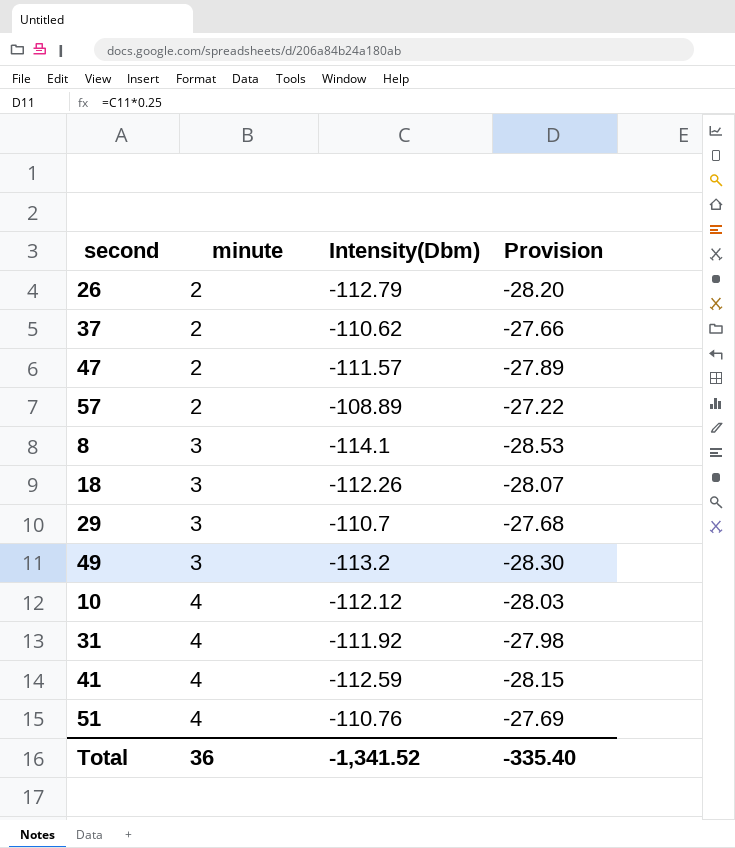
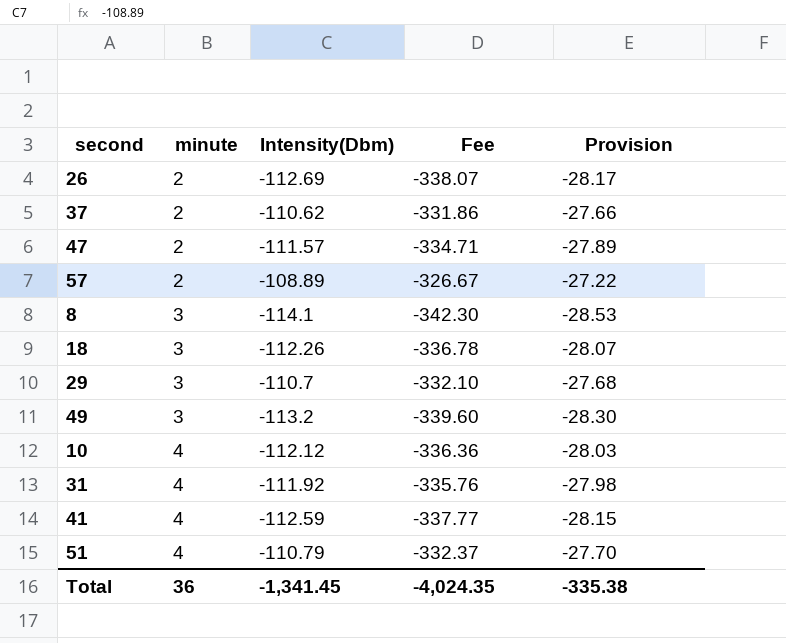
column Fee | formula: none -> [Intensity(Dbm)] * 3
26 | Intensity(Dbm): -112.79 -> -112.69
26 | Provision: -28.20 -> -28.17
51 | Intensity(Dbm): -110.76 -> -110.79
51 | Provision: -27.69 -> -27.70
Total | Intensity(Dbm): -1,341.52 -> -1,341.45
Total | Provision: -335.40 -> -335.38

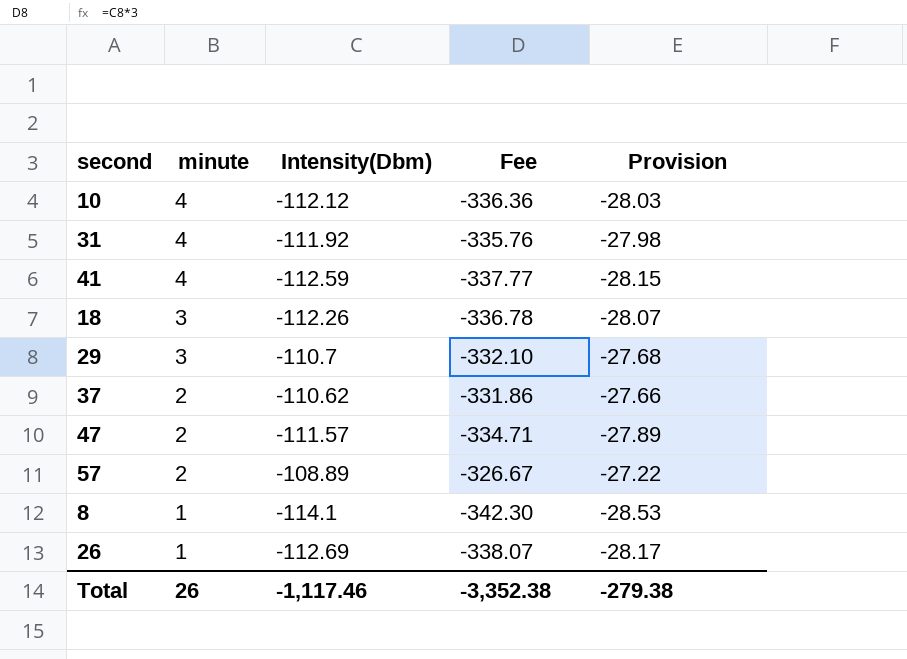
row order: minute ascending -> minute descending
row 49: 3 | -113.2 | -339.60 | -28.30 -> none
row 51: 4 | -110.79 | -332.37 | -27.70 -> none
8 | minute: 3 -> 1
26 | minute: 2 -> 1
Total | minute: 36 -> 26
Total | Intensity(Dbm): -1,341.45 -> -1,117.46
Total | Fee: -4,024.35 -> -3,352.38
Total | Provision: -335.38 -> -279.38

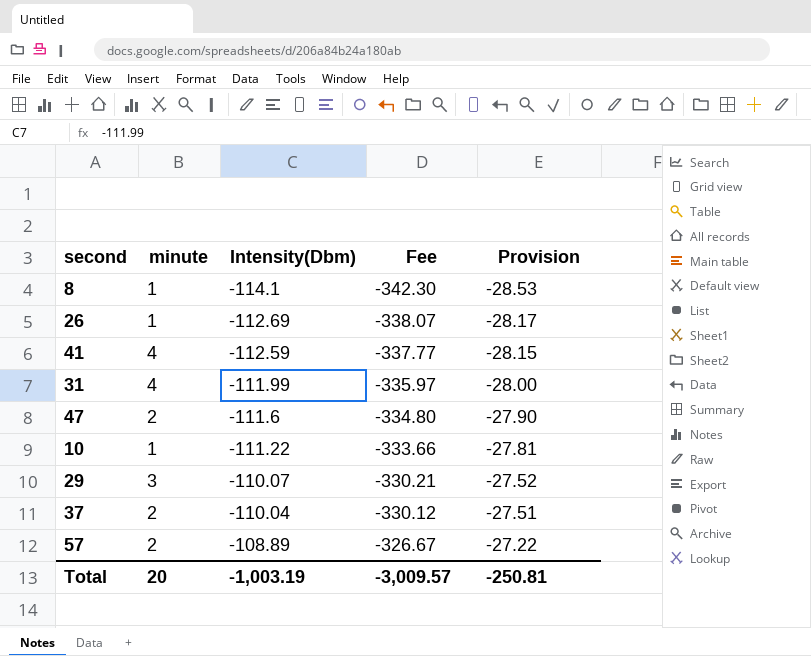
row order: minute descending -> Intensity(Dbm) ascending
row 18: 3 | -112.26 | -336.78 | -28.07 -> none
31 | Intensity(Dbm): -111.92 -> -111.99
31 | Fee: -335.76 -> -335.97
31 | Provision: -27.98 -> -28.00
47 | Intensity(Dbm): -111.57 -> -111.6
47 | Fee: -334.71 -> -334.80
47 | Provision: -27.89 -> -27.90
10 | minute: 4 -> 1
10 | Intensity(Dbm): -112.12 -> -111.22
10 | Fee: -336.36 -> -333.66
10 | Provision: -28.03 -> -27.81
29 | Intensity(Dbm): -110.7 -> -110.07
29 | Fee: -332.10 -> -330.21
29 | Provision: -27.68 -> -27.52
37 | Intensity(Dbm): -110.62 -> -110.04
37 | Fee: -331.86 -> -330.12
37 | Provision: -27.66 -> -27.51
Total | minute: 26 -> 20
Total | Intensity(Dbm): -1,117.46 -> -1,003.19
Total | Fee: -3,352.38 -> -3,009.57
Total | Provision: -279.38 -> -250.81

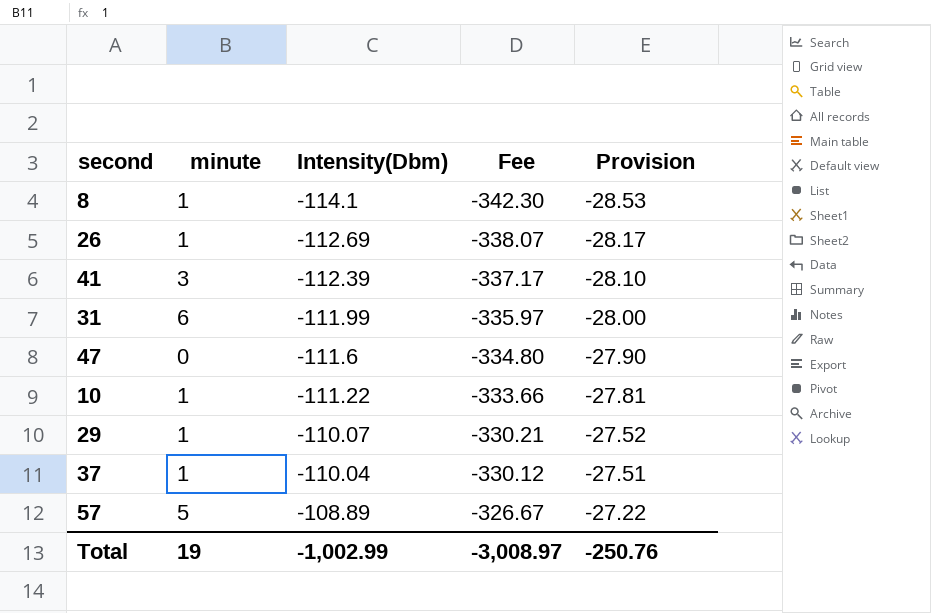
41 | minute: 4 -> 3
41 | Intensity(Dbm): -112.59 -> -112.39
41 | Fee: -337.77 -> -337.17
41 | Provision: -28.15 -> -28.10
31 | minute: 4 -> 6
47 | minute: 2 -> 0
29 | minute: 3 -> 1
37 | minute: 2 -> 1
57 | minute: 2 -> 5
Total | minute: 20 -> 19
Total | Intensity(Dbm): -1,003.19 -> -1,002.99
Total | Fee: -3,009.57 -> -3,008.97
Total | Provision: -250.81 -> -250.76

